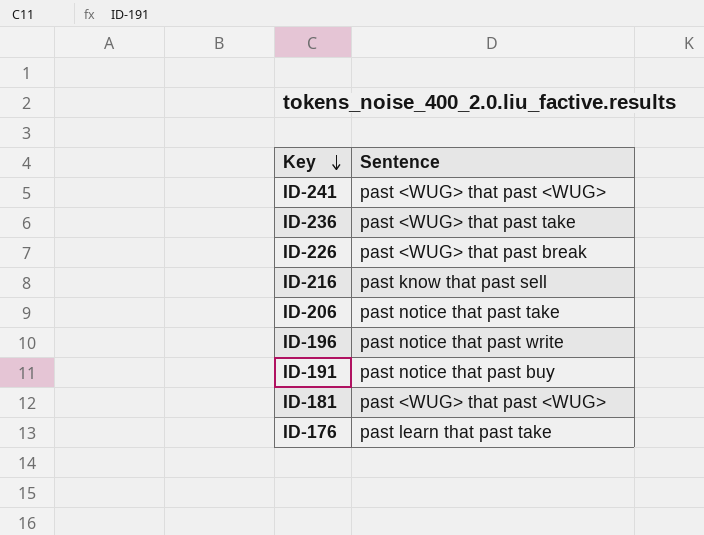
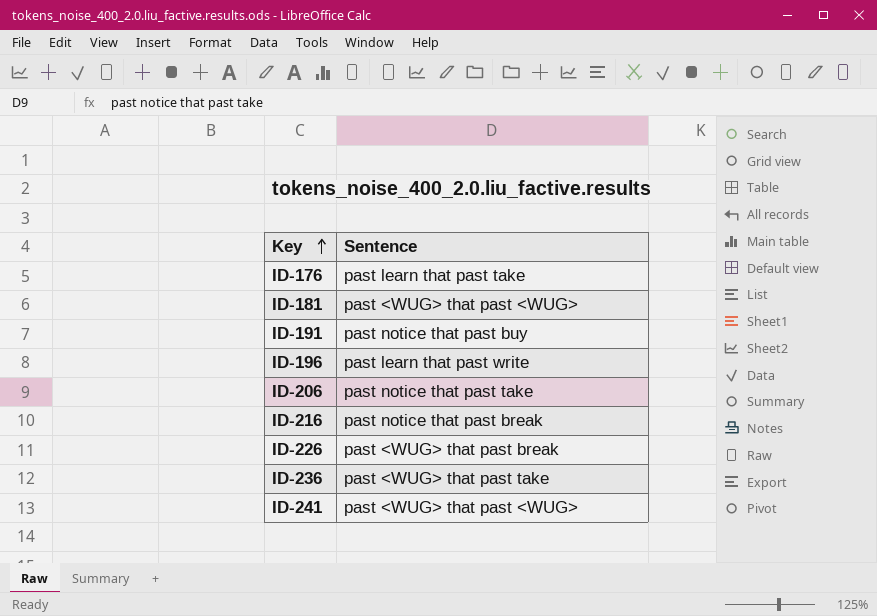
row order: Key descending -> Key ascending
ID-196 | Sentence: past notice that past write -> past learn that past write
ID-216 | Sentence: past know that past sell -> past notice that past break

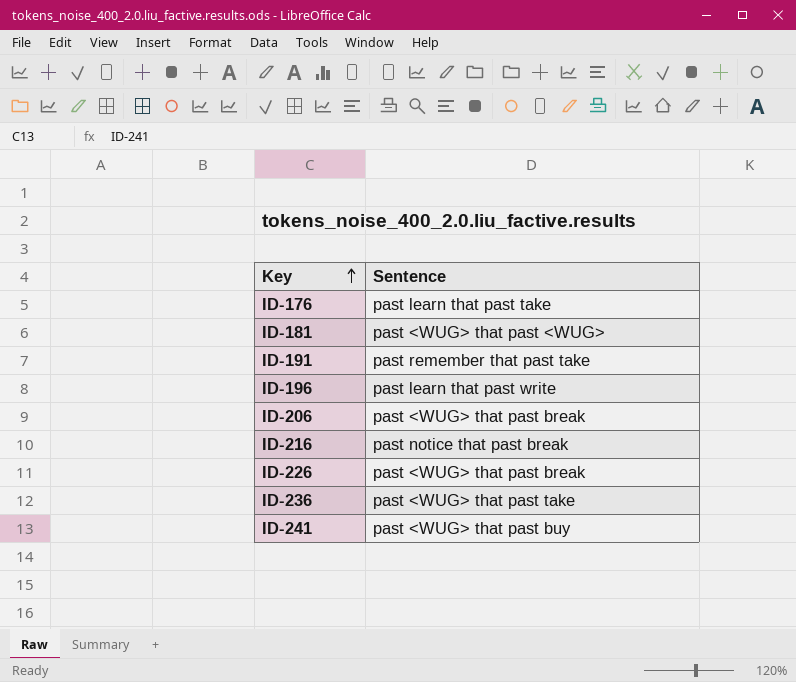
ID-191 | Sentence: past notice that past buy -> past remember that past take
ID-206 | Sentence: past notice that past take -> past <WUG> that past break
ID-241 | Sentence: past <WUG> that past <WUG> -> past <WUG> that past buy

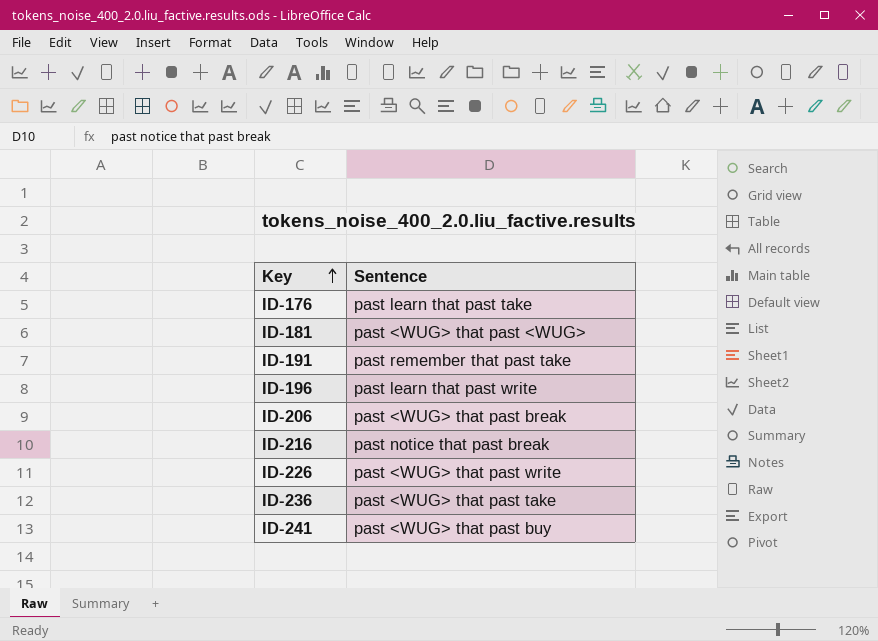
ID-226 | Sentence: past <WUG> that past break -> past <WUG> that past write

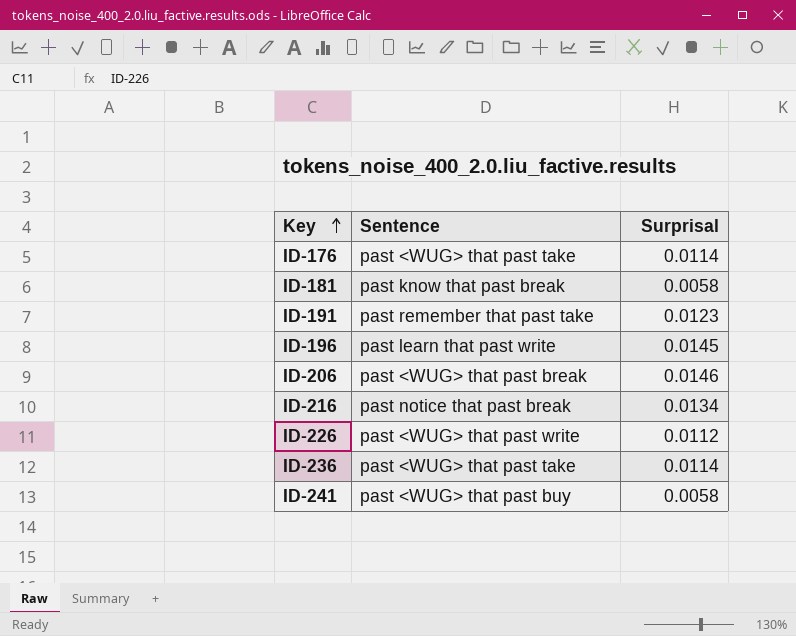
column Surprisal | position: none -> 3
ID-176 | Sentence: past learn that past take -> past <WUG> that past take
ID-181 | Sentence: past <WUG> that past <WUG> -> past know that past break

